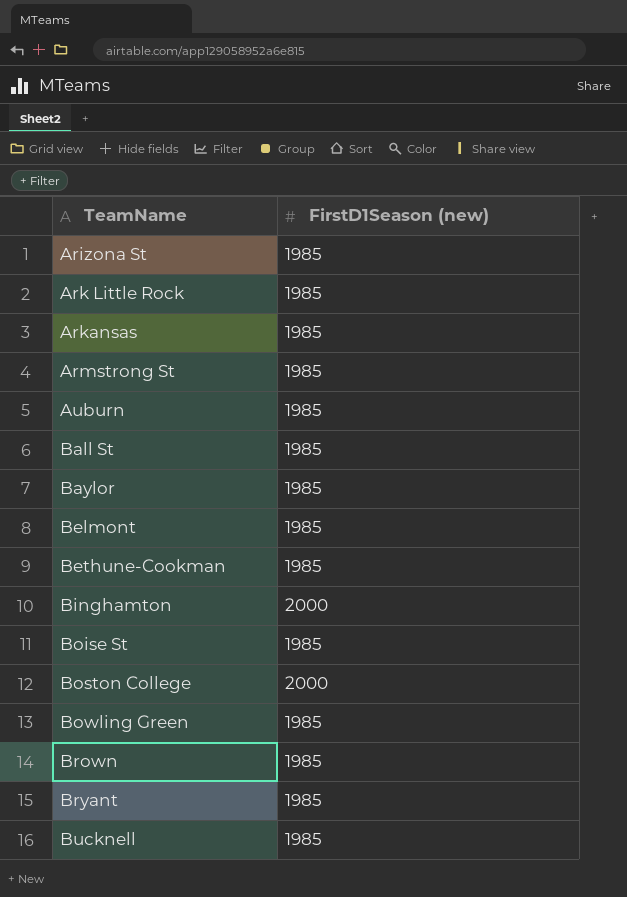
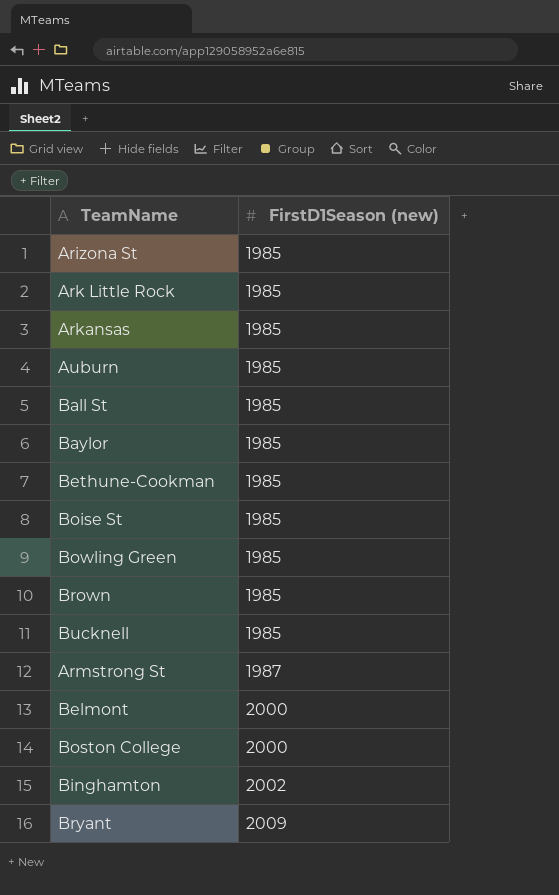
row order: TeamName ascending -> FirstD1Season (new) ascending
Armstrong St | FirstD1Season (new): 1985 -> 1987
Belmont | FirstD1Season (new): 1985 -> 2000
Binghamton | FirstD1Season (new): 2000 -> 2002
Bryant | FirstD1Season (new): 1985 -> 2009

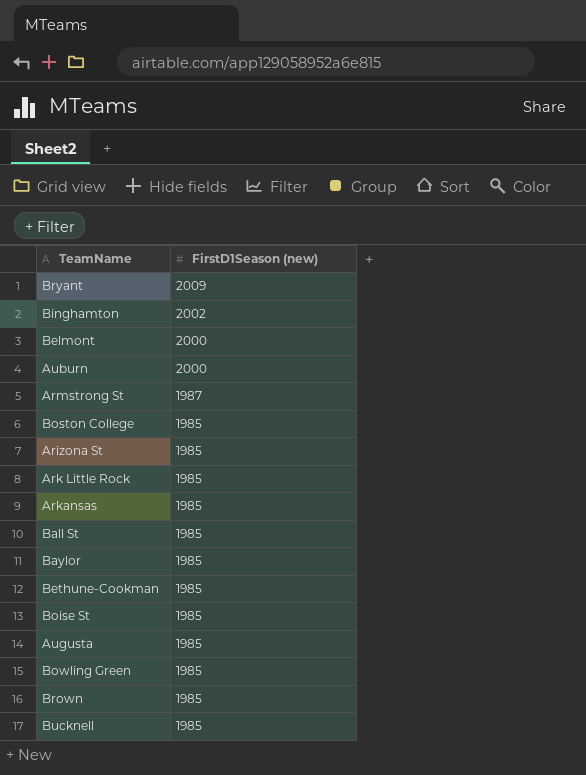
row order: FirstD1Season (new) ascending -> FirstD1Season (new) descending
Auburn | FirstD1Season (new): 1985 -> 2000
Boston College | FirstD1Season (new): 2000 -> 1985
row Augusta: none -> 1985

